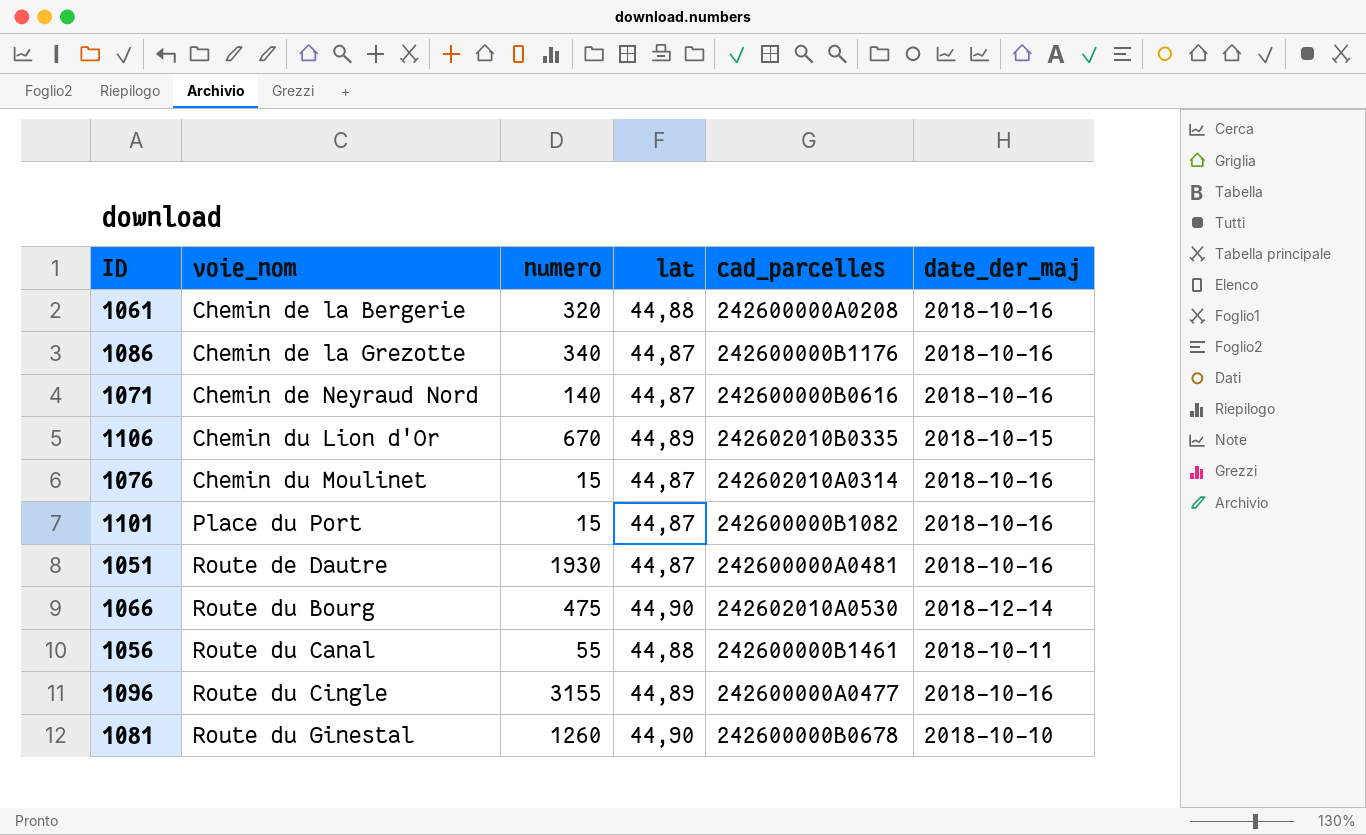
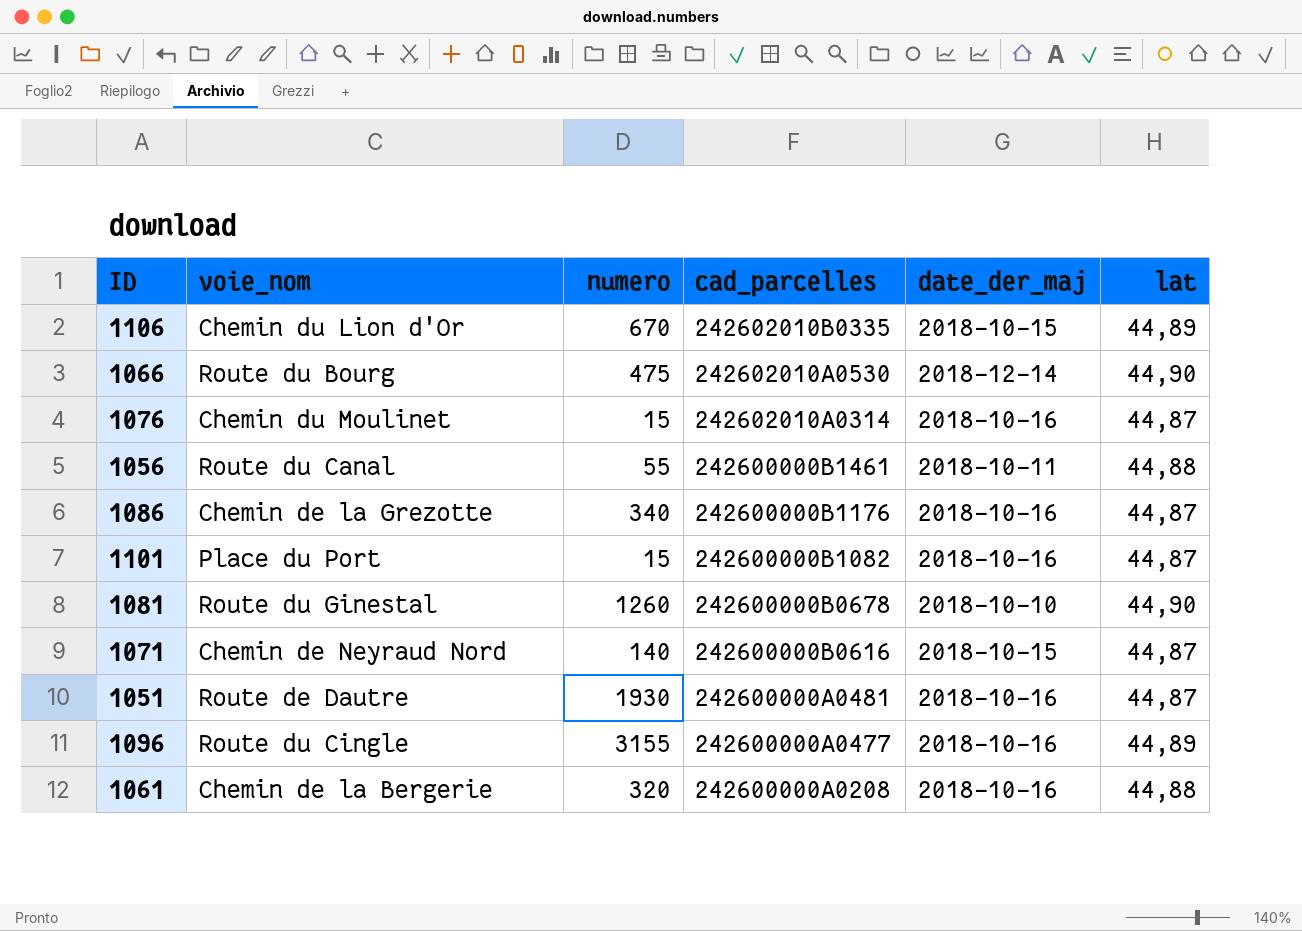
row order: voie_nom ascending -> cad_parcelles descending
column lat | position: 4 -> 6
1071 | date_der_maj: 2018-10-16 -> 2018-10-15

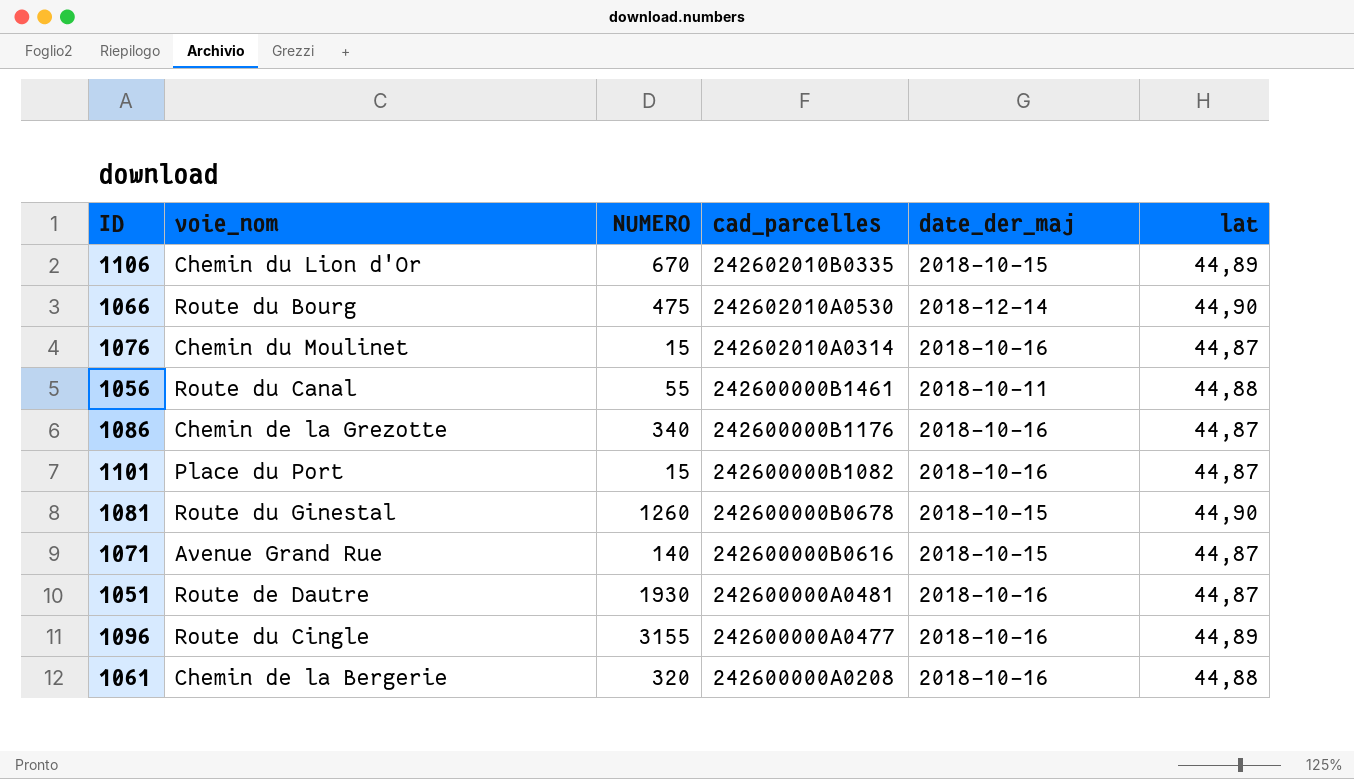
column name: numero -> NUMERO
1081 | date_der_maj: 2018-10-10 -> 2018-10-15
1071 | voie_nom: Chemin de Neyraud Nord -> Avenue Grand Rue

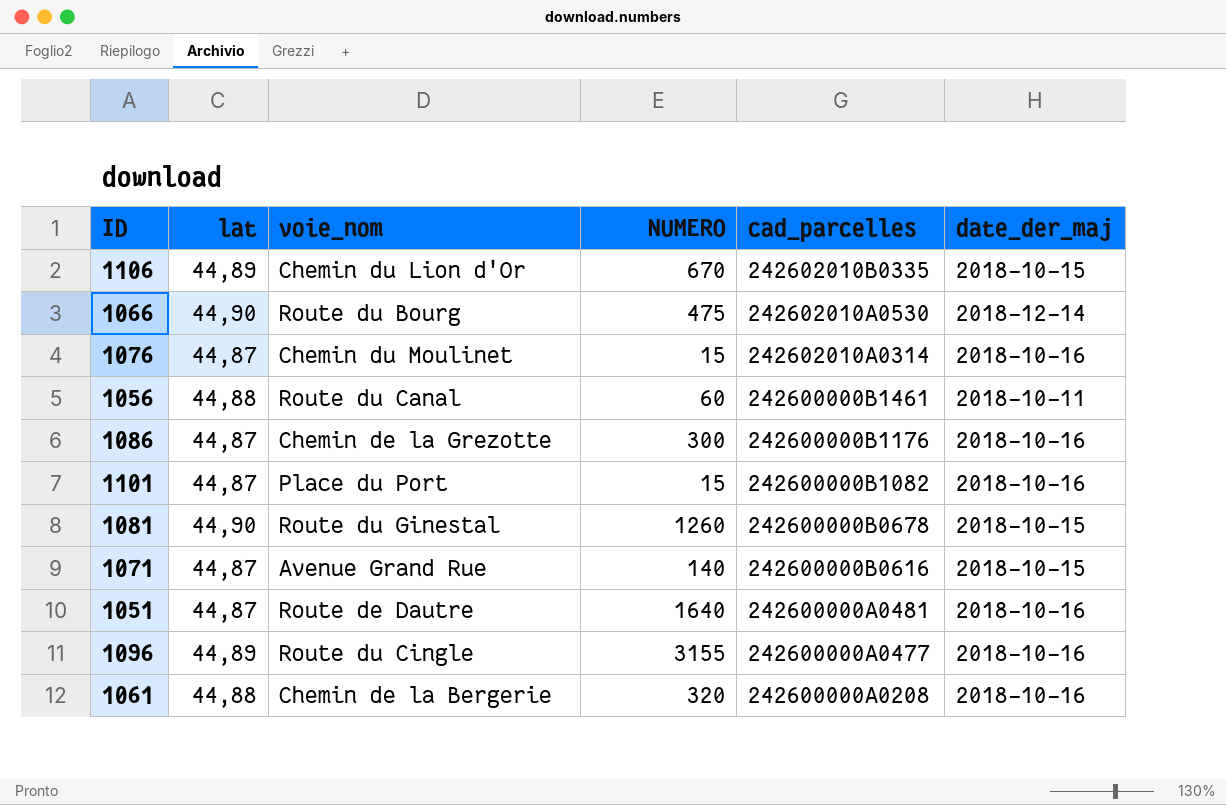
column lat | position: 6 -> 2
1056 | NUMERO: 55 -> 60
1086 | NUMERO: 340 -> 300
1051 | NUMERO: 1930 -> 1640

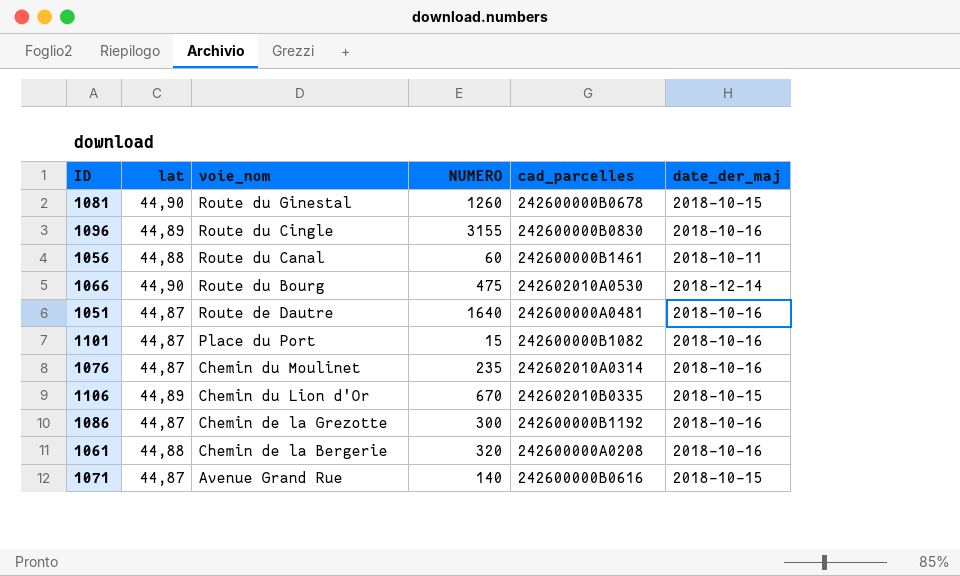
row order: cad_parcelles descending -> voie_nom descending
1096 | cad_parcelles: 242600000A0477 -> 242600000B0830
1076 | NUMERO: 15 -> 235
1086 | cad_parcelles: 242600000B1176 -> 242600000B1192

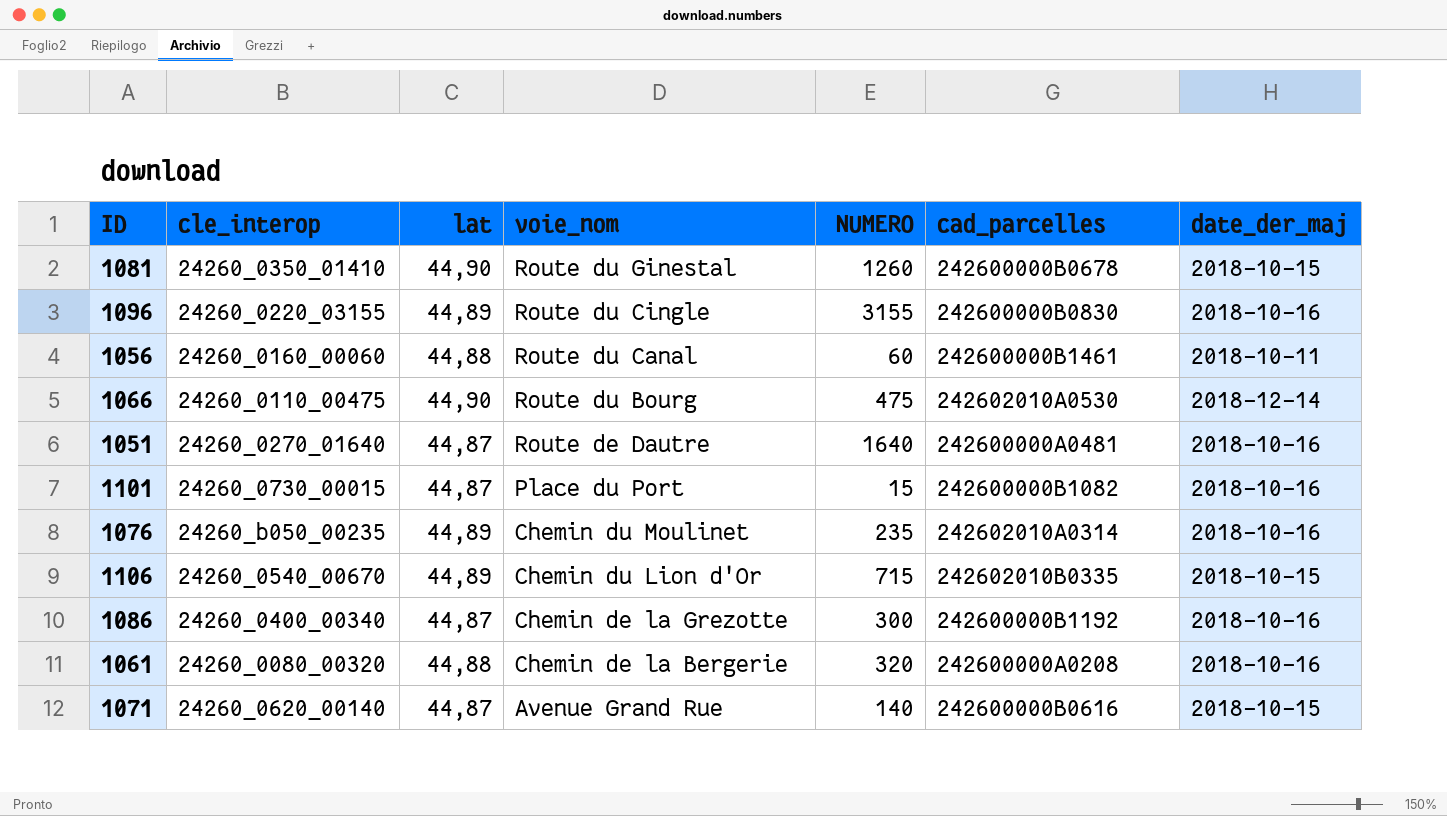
column cle_interop | position: none -> 2
1076 | lat: 44,87 -> 44,89
1106 | NUMERO: 670 -> 715

